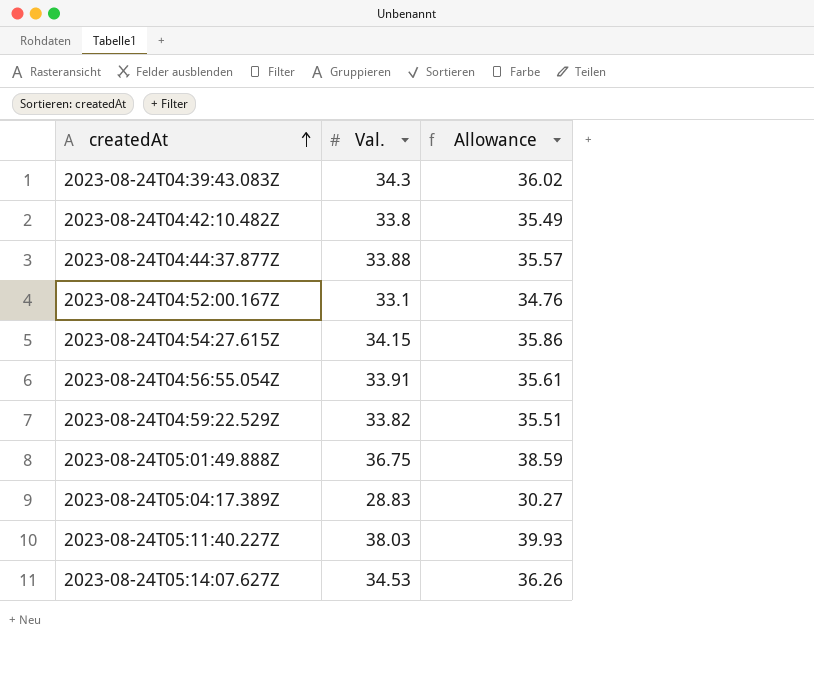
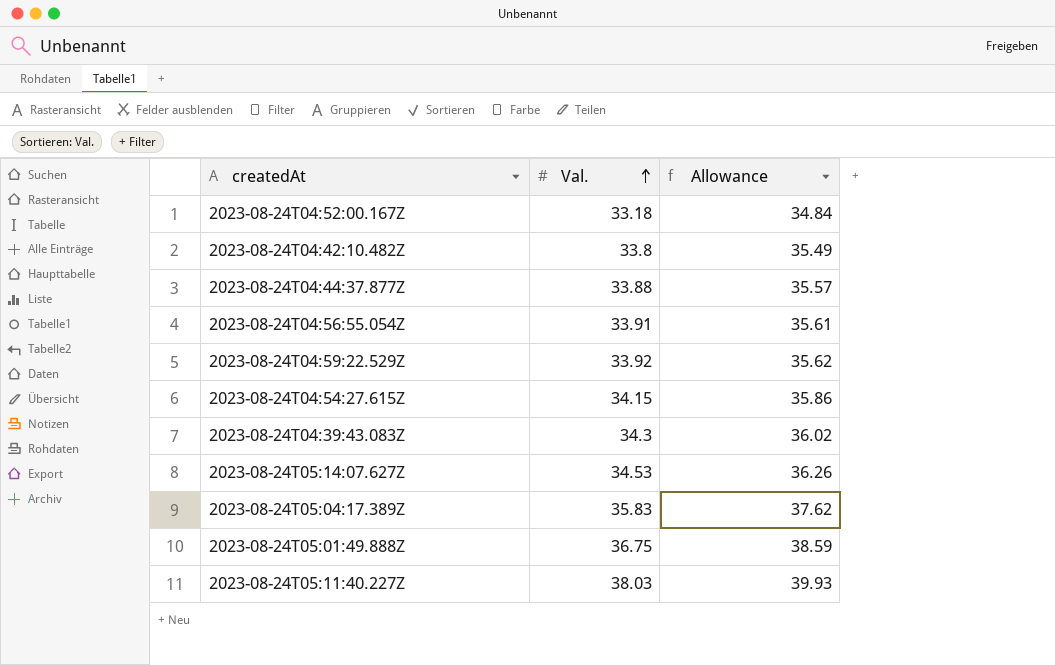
row order: createdAt ascending -> Val. ascending
2023-08-24T04:52:00.167Z | Val.: 33.1 -> 33.18
2023-08-24T04:52:00.167Z | Allowance: 34.76 -> 34.84
2023-08-24T04:59:22.529Z | Val.: 33.82 -> 33.92
2023-08-24T04:59:22.529Z | Allowance: 35.51 -> 35.62
2023-08-24T05:04:17.389Z | Val.: 28.83 -> 35.83
2023-08-24T05:04:17.389Z | Allowance: 30.27 -> 37.62

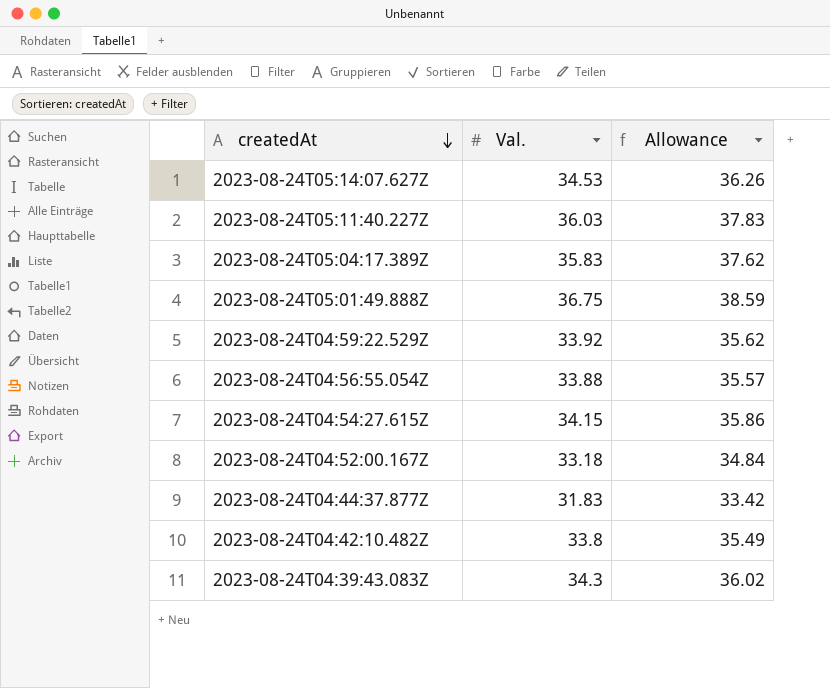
row order: Val. ascending -> createdAt descending
2023-08-24T05:11:40.227Z | Val.: 38.03 -> 36.03
2023-08-24T05:11:40.227Z | Allowance: 39.93 -> 37.83
2023-08-24T04:56:55.054Z | Val.: 33.91 -> 33.88
2023-08-24T04:56:55.054Z | Allowance: 35.61 -> 35.57
2023-08-24T04:44:37.877Z | Val.: 33.88 -> 31.83
2023-08-24T04:44:37.877Z | Allowance: 35.57 -> 33.42

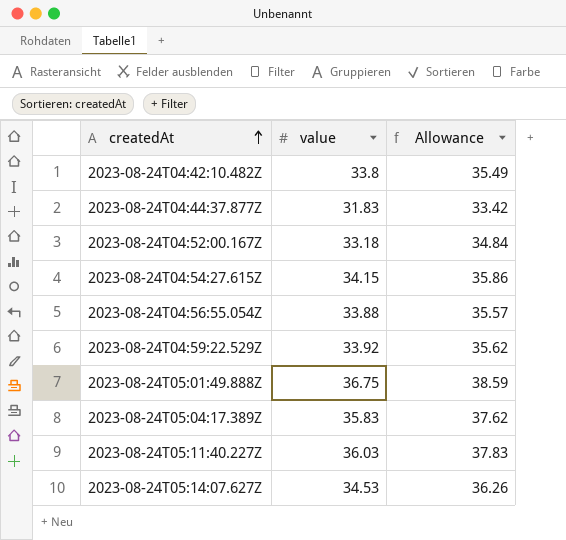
row order: createdAt descending -> createdAt ascending
column name: Val. -> value
row 2023-08-24T04:39:43.083Z: 34.3 | 36.02 -> none

